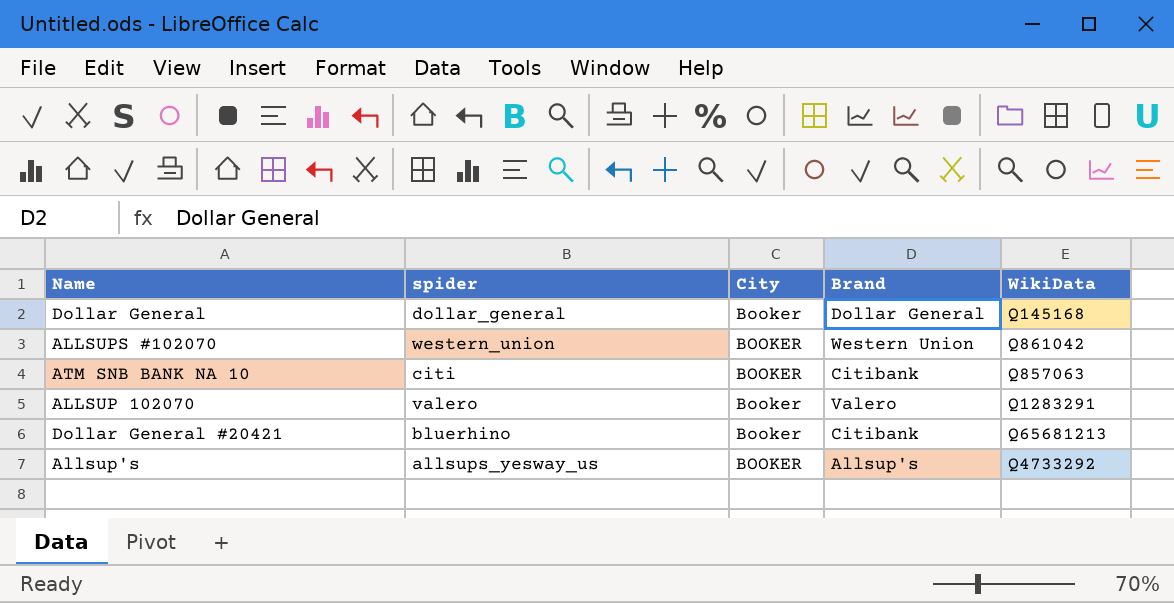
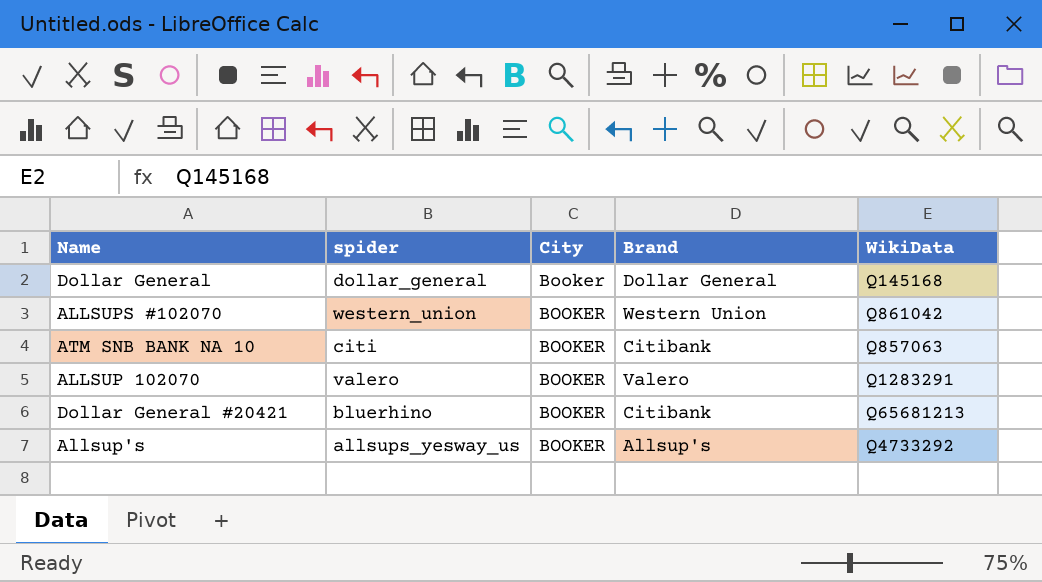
ALLSUP 102070 | City: Booker -> BOOKER
Dollar General #20421 | City: Booker -> BOOKER

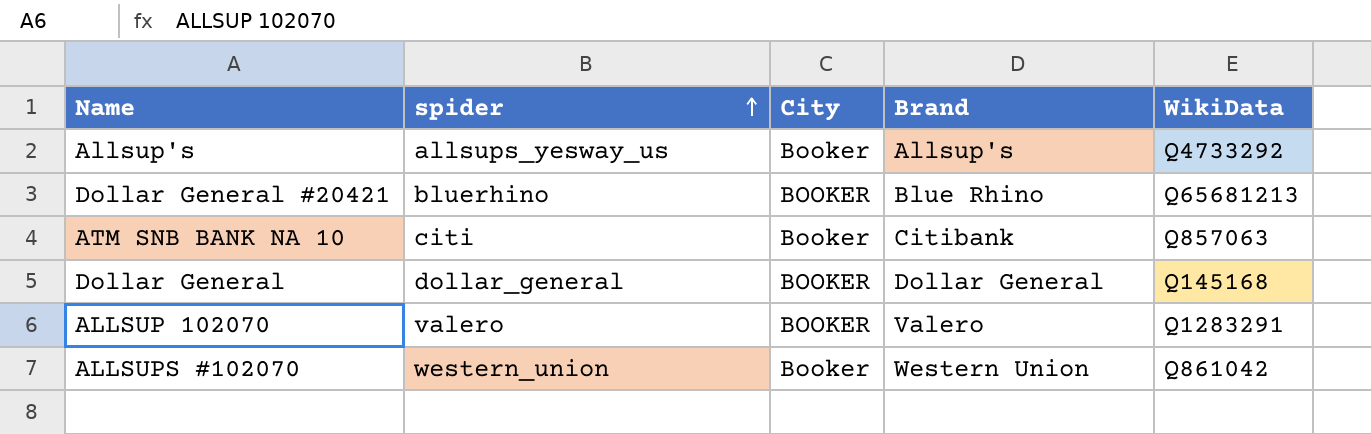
row order: none -> spider ascending
Allsup's | City: BOOKER -> Booker
Dollar General #20421 | Brand: Citibank -> Blue Rhino
ATM SNB BANK NA 10 | City: BOOKER -> Booker
Dollar General | City: Booker -> BOOKER
ALLSUPS #102070 | City: BOOKER -> Booker

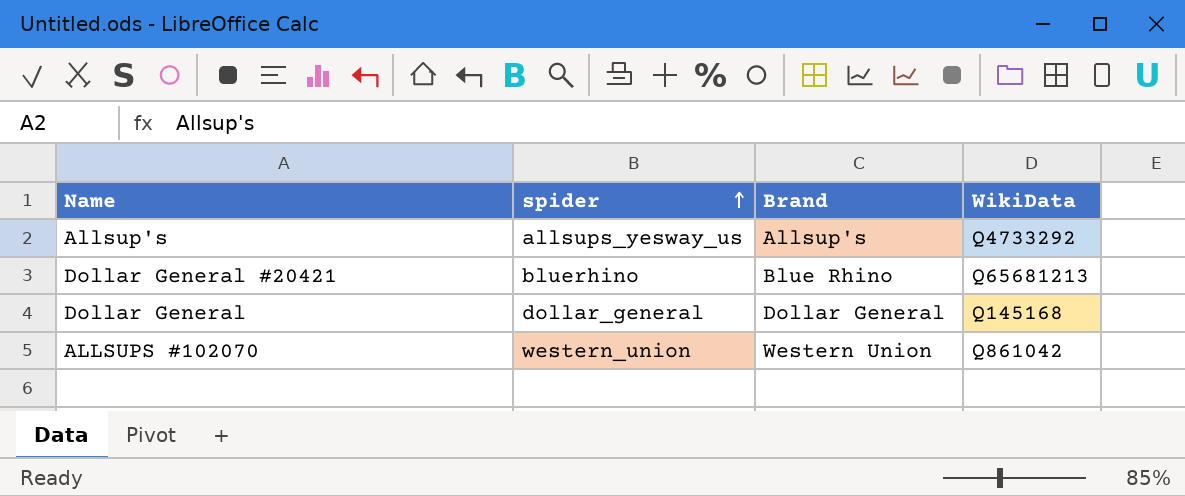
column City | position: 3 -> none
row ATM SNB BANK NA 10: citi | Booker | Citibank | Q857063 -> none
row ALLSUP 102070: valero | BOOKER | Valero | Q1283291 -> none

